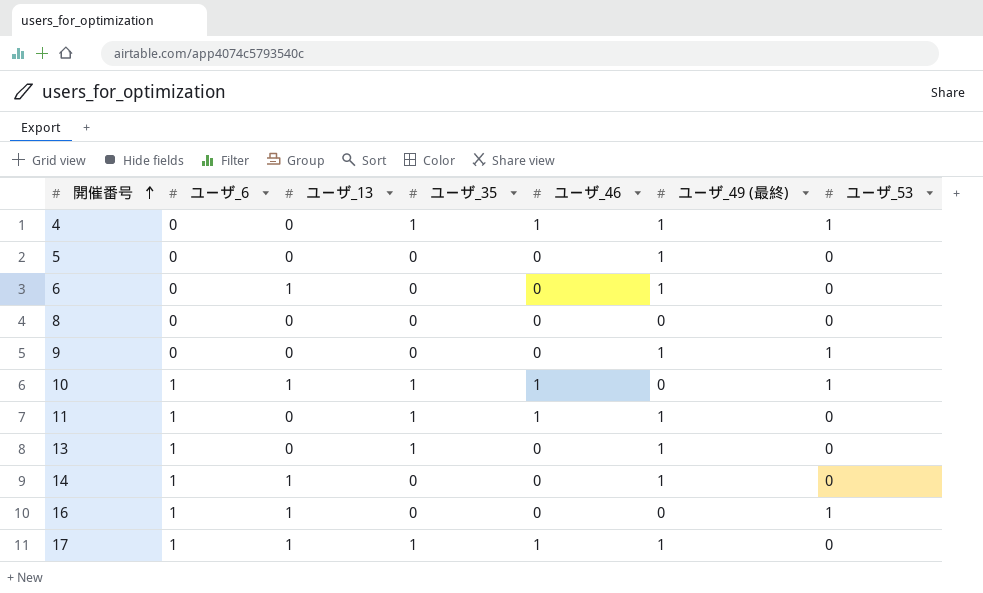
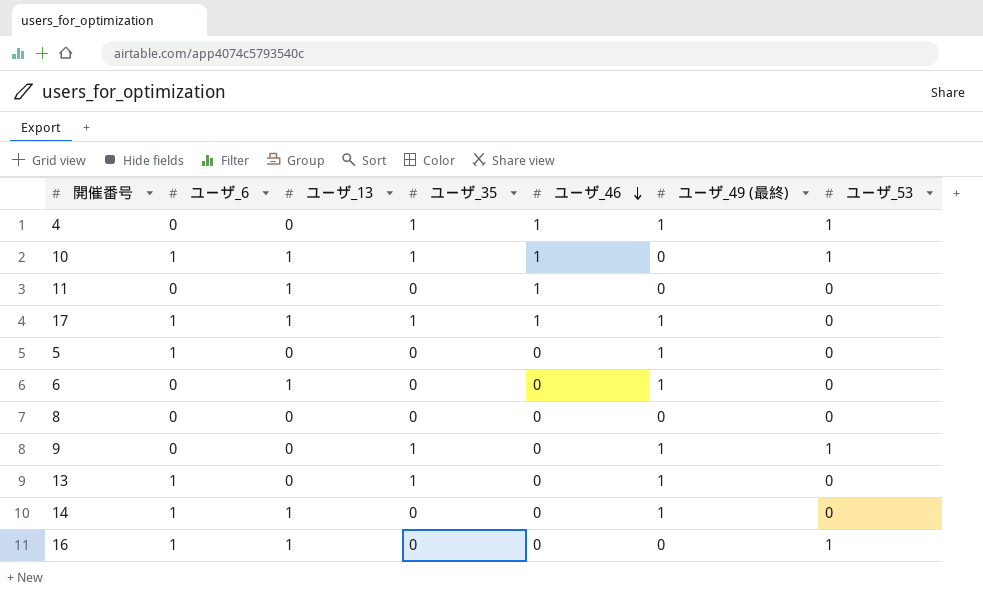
row order: 開催番号 ascending -> ユーザ_46 descending
11 | ユーザ_6: 1 -> 0
11 | ユーザ_13: 0 -> 1
11 | ユーザ_35: 1 -> 0
11 | ユーザ_49 (最終): 1 -> 0
5 | ユーザ_6: 0 -> 1
9 | ユーザ_35: 0 -> 1

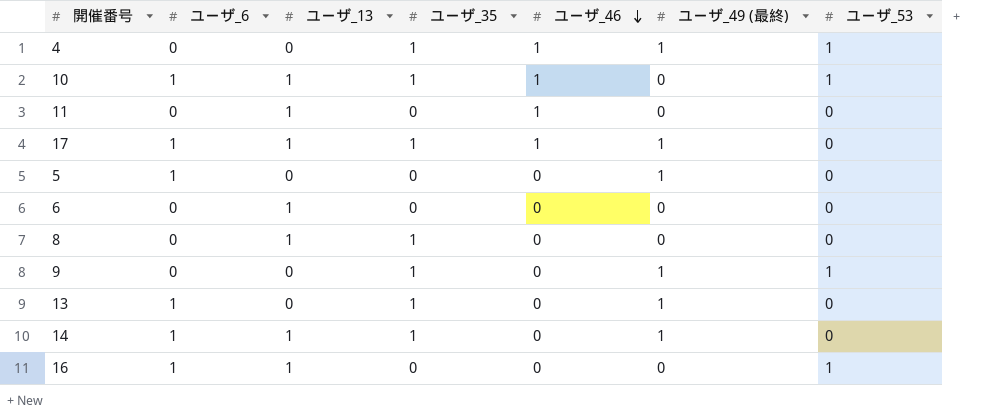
6 | ユーザ_49 (最終): 1 -> 0
8 | ユーザ_13: 0 -> 1
8 | ユーザ_35: 0 -> 1
14 | ユーザ_35: 0 -> 1

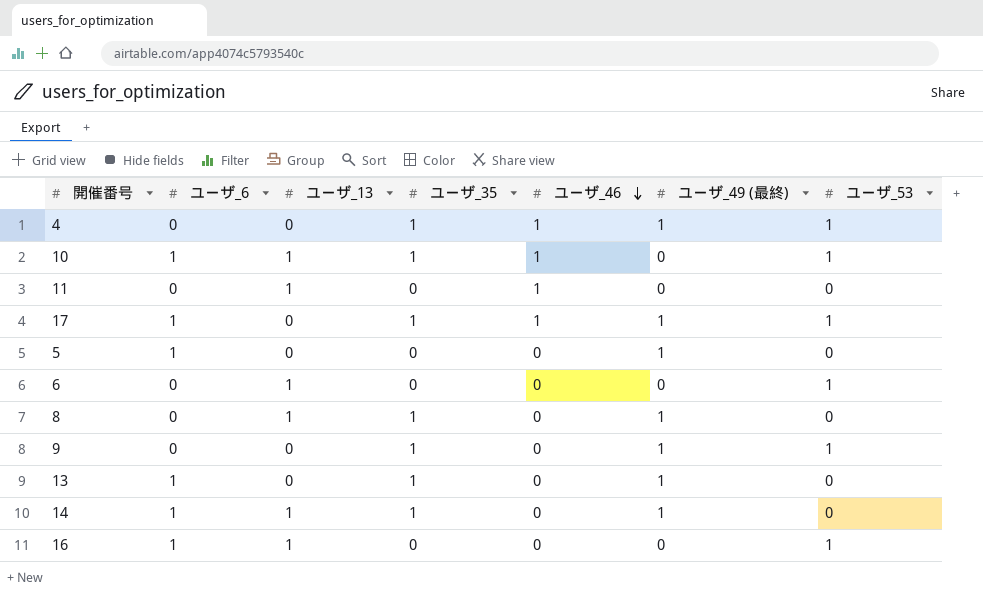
17 | ユーザ_13: 1 -> 0
17 | ユーザ_53: 0 -> 1
6 | ユーザ_53: 0 -> 1
8 | ユーザ_49 (最終): 0 -> 1

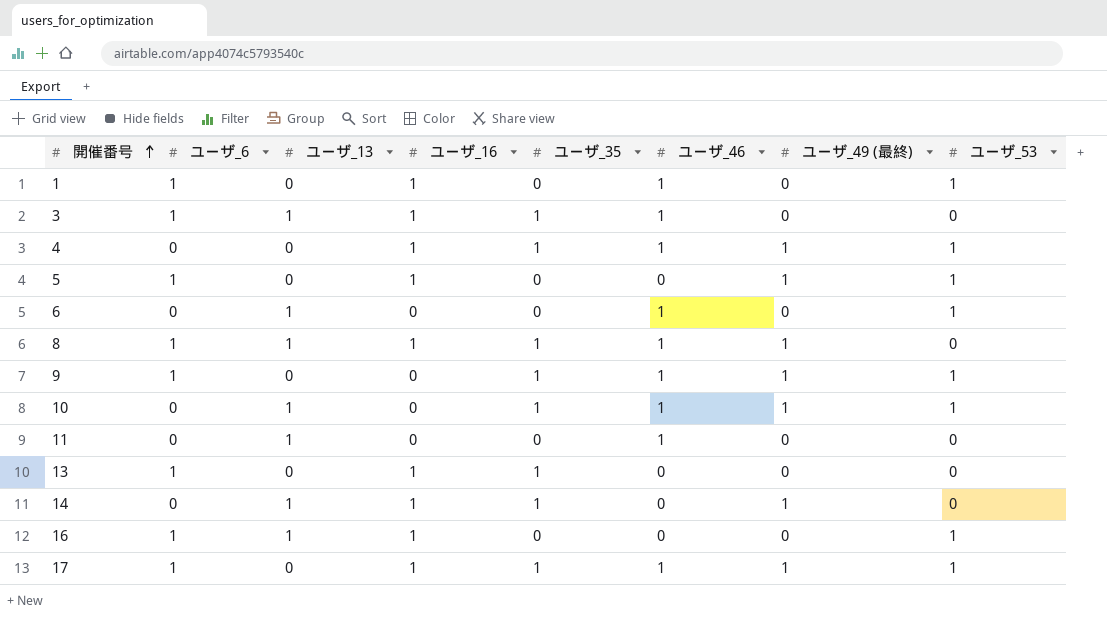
row order: ユーザ_46 descending -> 開催番号 ascending
column ユーザ_16 | position: none -> 4
row 1: none -> 1 | 0 | 1 | 0 | 1 | 0 | 1
row 3: none -> 1 | 1 | 1 | 1 | 1 | 0 | 0
5 | ユーザ_53: 0 -> 1
6 | ユーザ_46: 0 -> 1
8 | ユーザ_6: 0 -> 1
8 | ユーザ_46: 0 -> 1
9 | ユーザ_6: 0 -> 1
9 | ユーザ_46: 0 -> 1
10 | ユーザ_6: 1 -> 0
10 | ユーザ_49 (最終): 0 -> 1
13 | ユーザ_49 (最終): 1 -> 0
14 | ユーザ_6: 1 -> 0

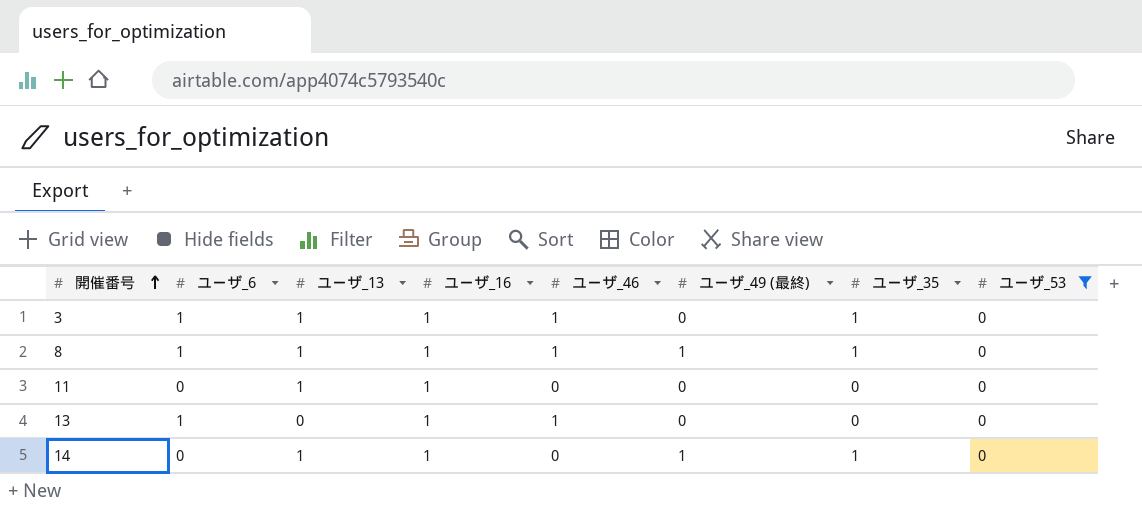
filter: none -> ユーザ_53 = 0
column ユーザ_35 | position: 5 -> 7
11 | ユーザ_16: 0 -> 1
11 | ユーザ_46: 1 -> 0
13 | ユーザ_46: 0 -> 1
13 | ユーザ_35: 1 -> 0

